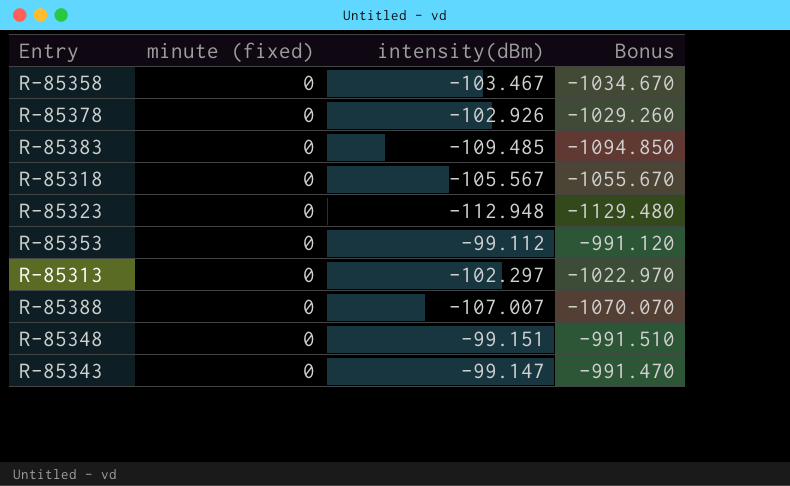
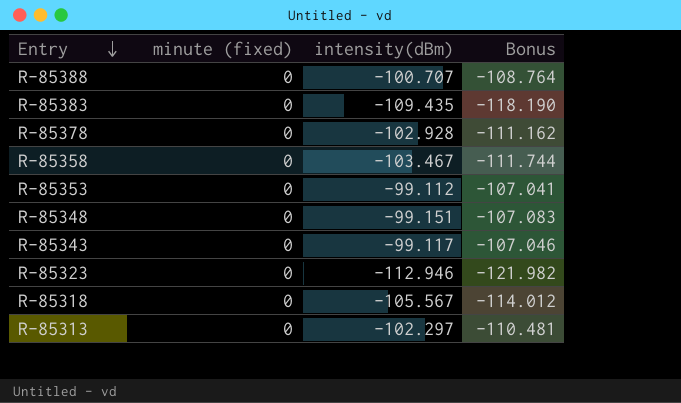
row order: none -> Entry descending
column Bonus | formula: [intensity(dBm)] * 10 -> [intensity(dBm)] * 1.08
R-85388 | intensity(dBm): -107.007 -> -100.707
R-85383 | intensity(dBm): -109.485 -> -109.435
R-85378 | intensity(dBm): -102.926 -> -102.928
R-85343 | intensity(dBm): -99.147 -> -99.117
R-85323 | intensity(dBm): -112.948 -> -112.946

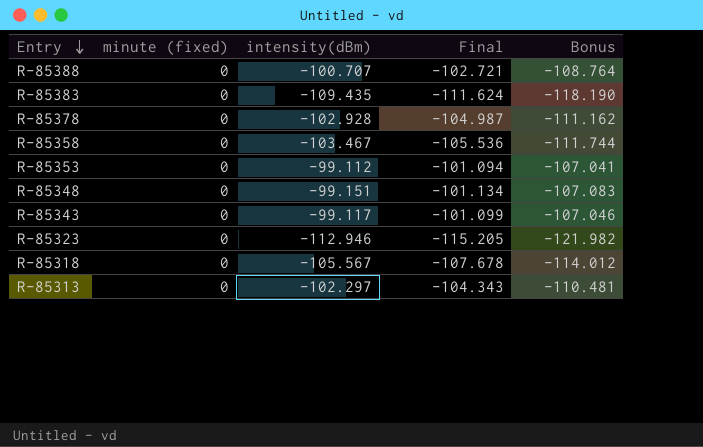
column Final | formula: none -> [intensity(dBm)] * 1.02

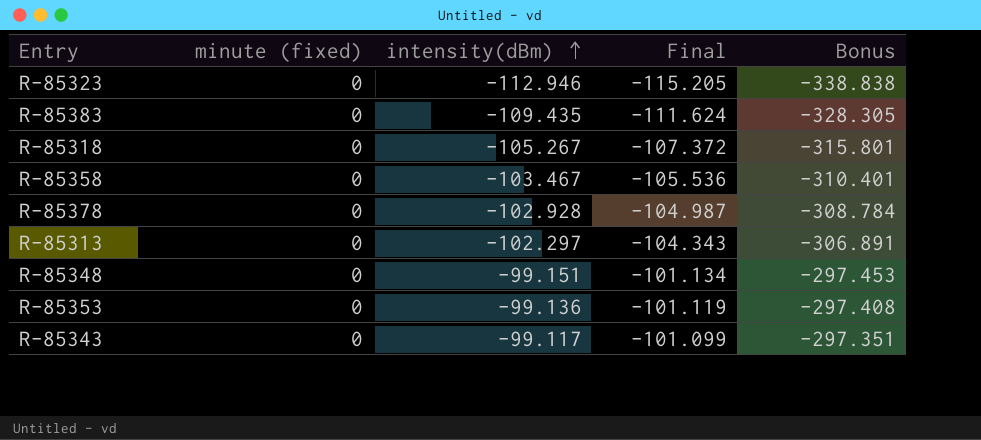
row order: Entry descending -> intensity(dBm) ascending
column Bonus | formula: [intensity(dBm)] * 1.08 -> [intensity(dBm)] * 3
row R-85388: 0 | -100.707 | -102.721 | -108.764 -> none
R-85318 | intensity(dBm): -105.567 -> -105.267
R-85318 | Final: -107.678 -> -107.372
R-85353 | intensity(dBm): -99.112 -> -99.136
R-85353 | Final: -101.094 -> -101.119

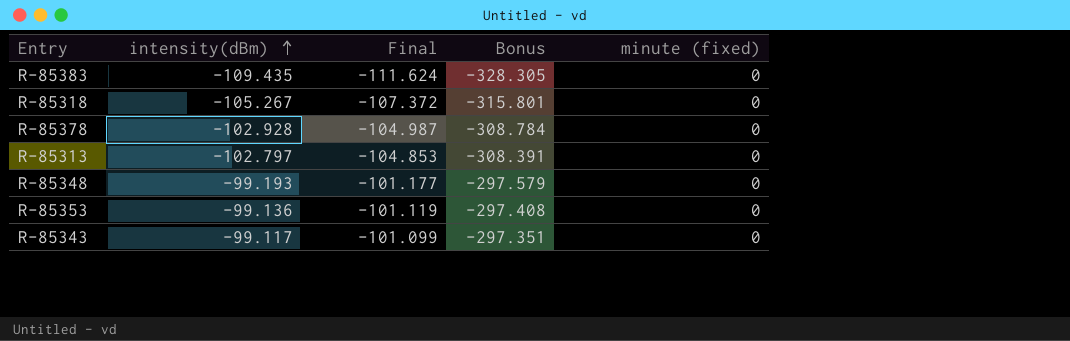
column minute (fixed) | position: 2 -> 5
row R-85323: 0 | -112.946 | -115.205 | -338.838 -> none
row R-85358: 0 | -103.467 | -105.536 | -310.401 -> none
R-85313 | intensity(dBm): -102.297 -> -102.797
R-85313 | Final: -104.343 -> -104.853
R-85313 | Bonus: -306.891 -> -308.391
R-85348 | intensity(dBm): -99.151 -> -99.193
R-85348 | Final: -101.134 -> -101.177
R-85348 | Bonus: -297.453 -> -297.579

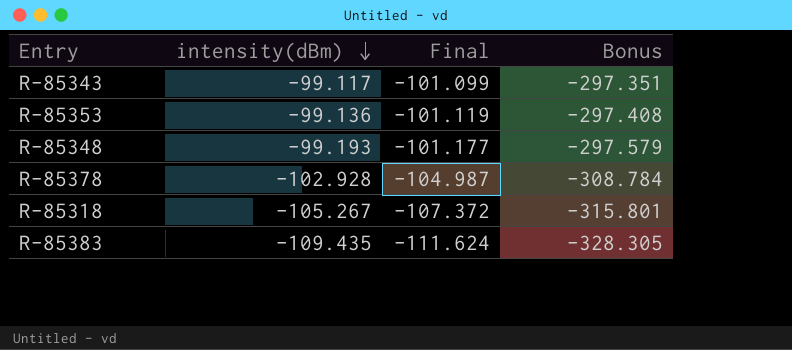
row order: intensity(dBm) ascending -> intensity(dBm) descending
column minute (fixed) | position: 5 -> none
row R-85313: -102.797 | -104.853 | -308.391 | 0 -> none

